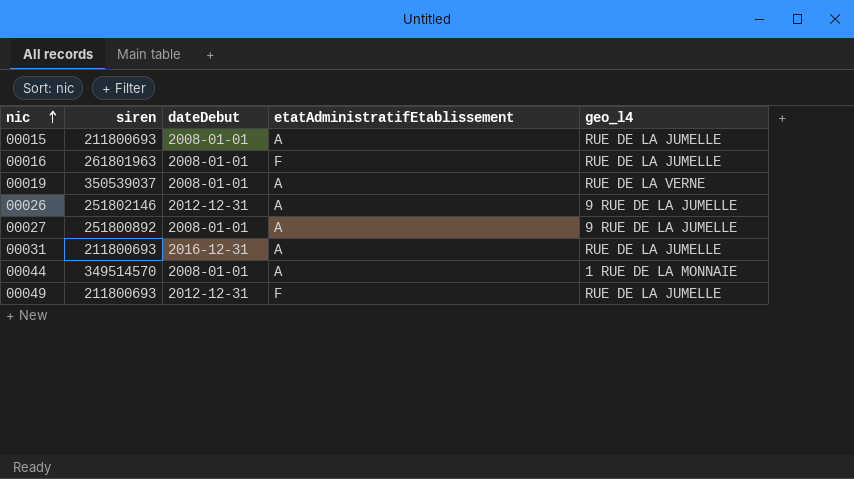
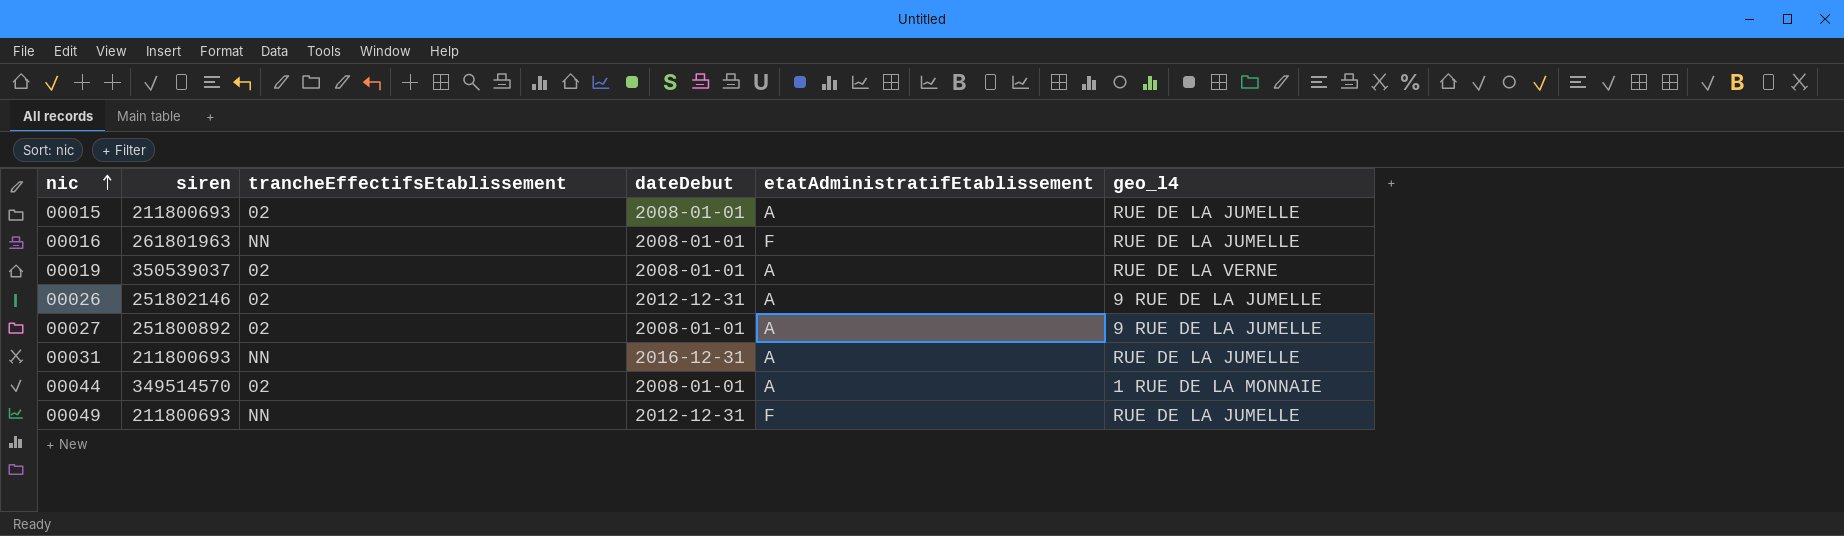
column trancheEffectifsEtablissement | position: none -> 3

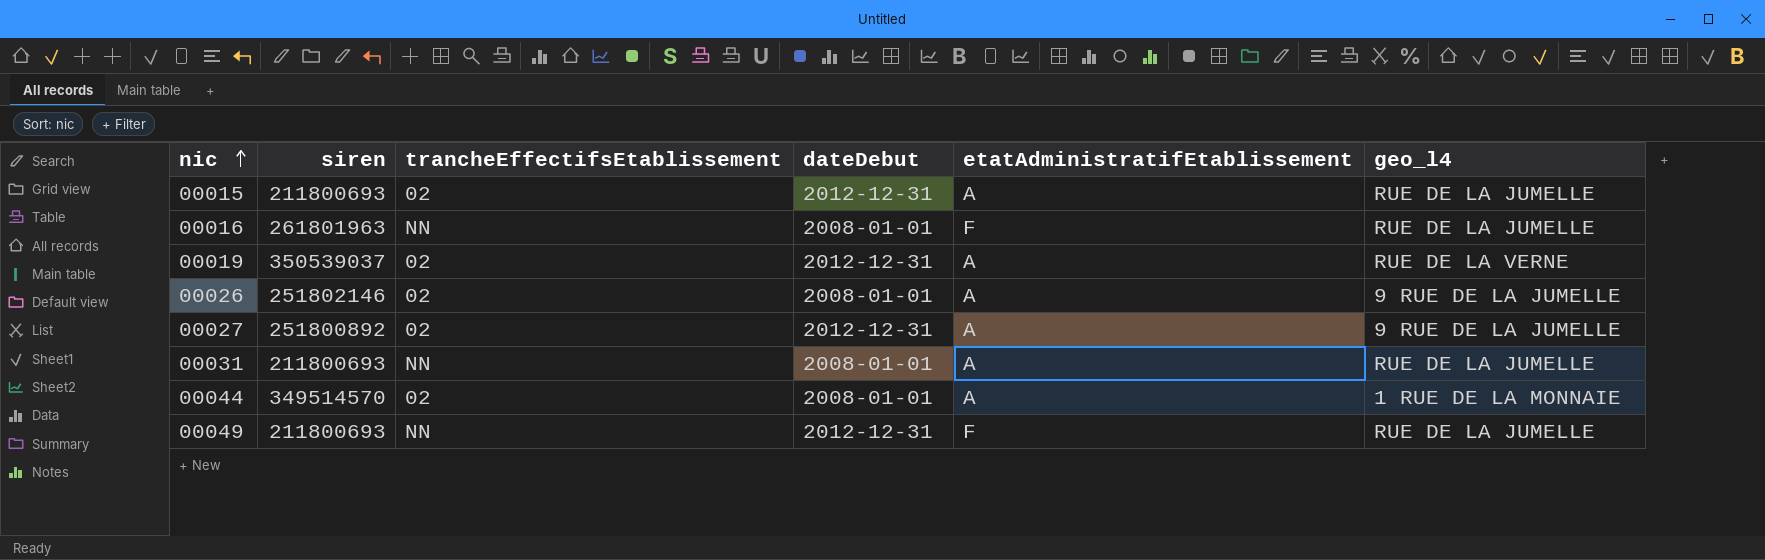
00015 | dateDebut: 2008-01-01 -> 2012-12-31
00019 | dateDebut: 2008-01-01 -> 2012-12-31
00026 | dateDebut: 2012-12-31 -> 2008-01-01
00027 | dateDebut: 2008-01-01 -> 2012-12-31
00031 | dateDebut: 2016-12-31 -> 2008-01-01

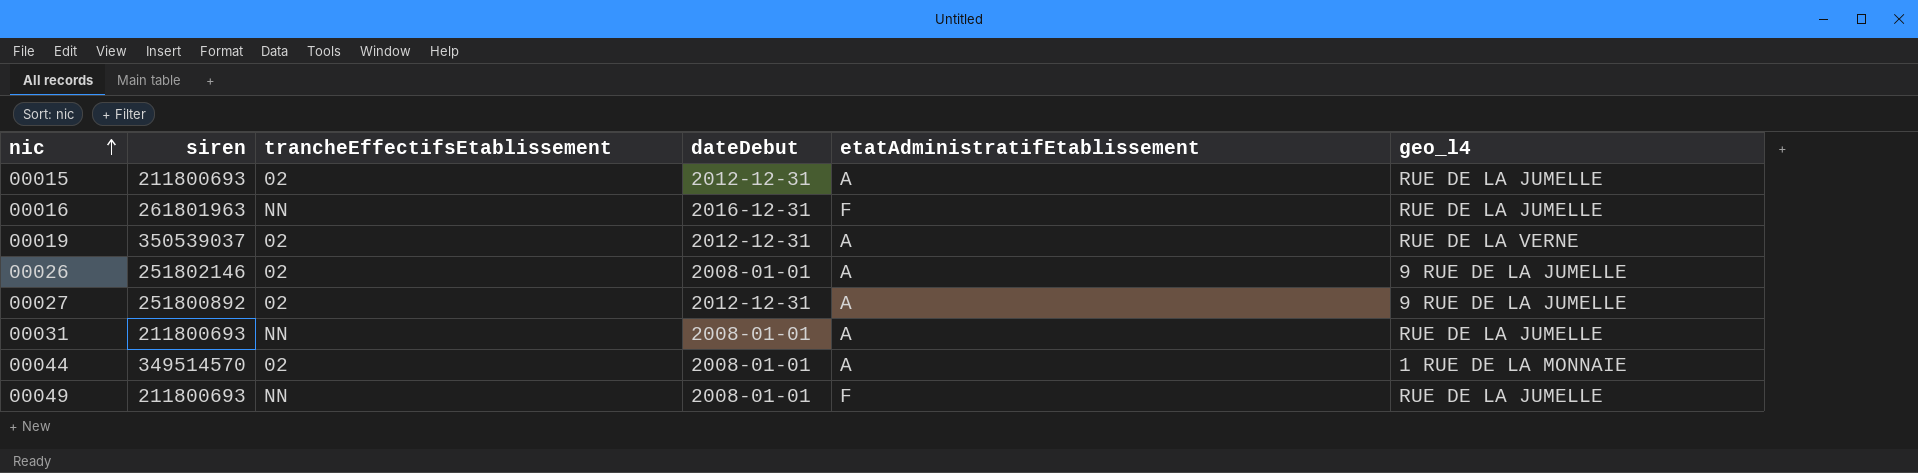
00016 | dateDebut: 2008-01-01 -> 2016-12-31
00049 | dateDebut: 2012-12-31 -> 2008-01-01

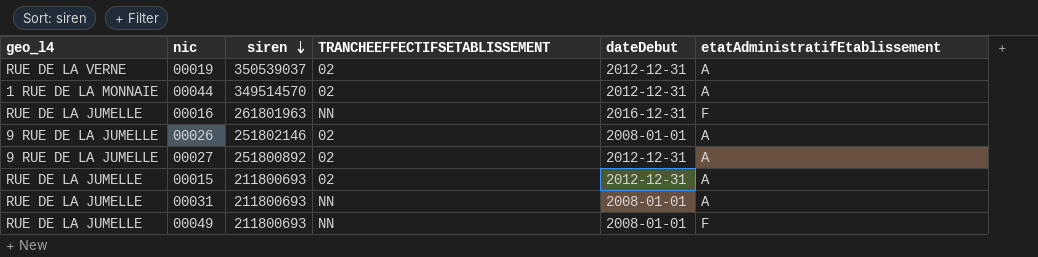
row order: nic ascending -> siren descending
column geo_l4 | position: 6 -> 1
column name: trancheEffectifsEtablissement -> TRANCHEEFFECTIFSETABLISSEMENT
00044 | dateDebut: 2008-01-01 -> 2012-12-31

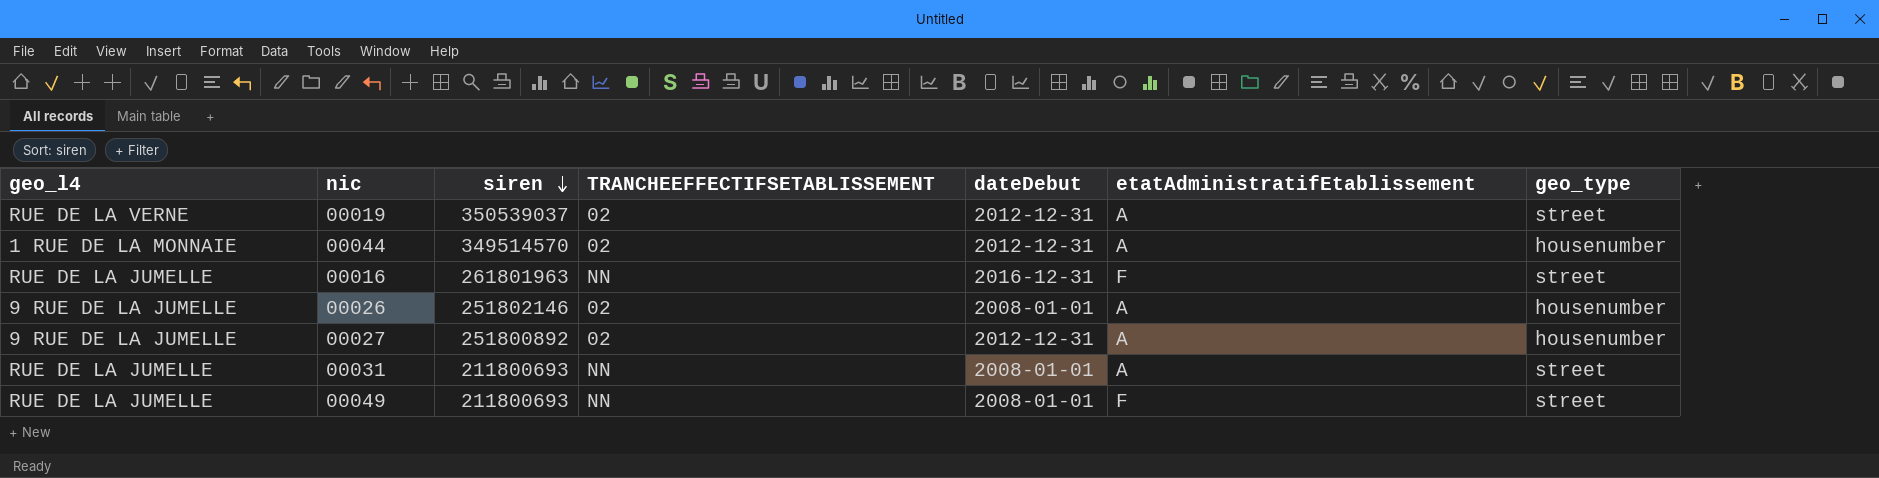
column geo_type | position: none -> 7
row 00015: RUE DE LA JUMELLE | 211800693 | 02 | 2012-12-31 | A -> none

